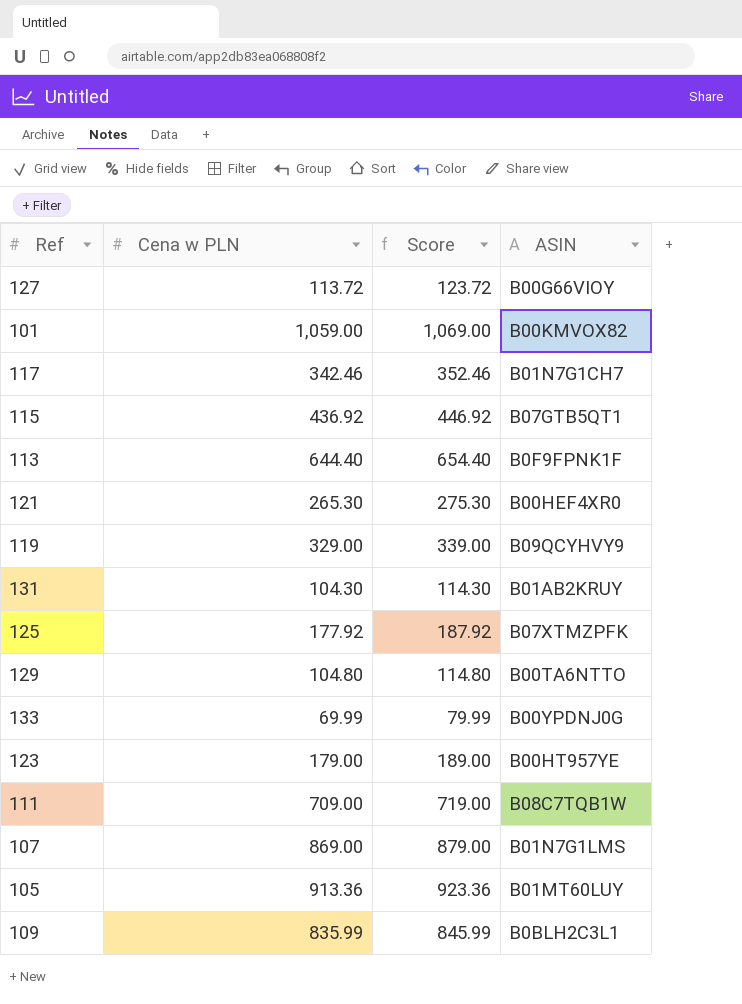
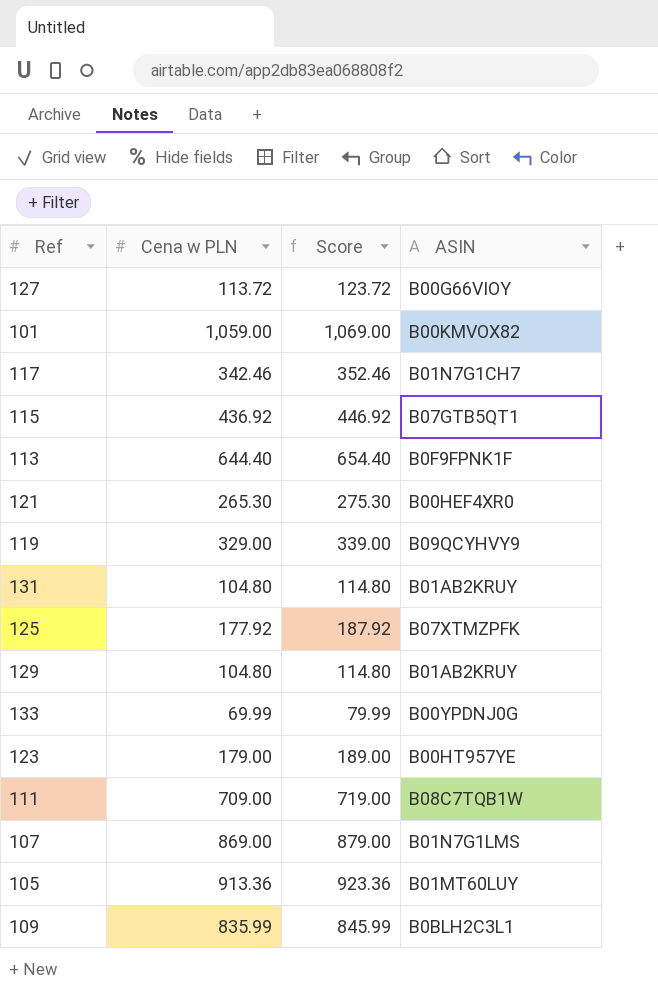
131 | Cena w PLN: 104.30 -> 104.80
131 | Score: 114.30 -> 114.80
129 | ASIN: B00TA6NTTO -> B01AB2KRUY

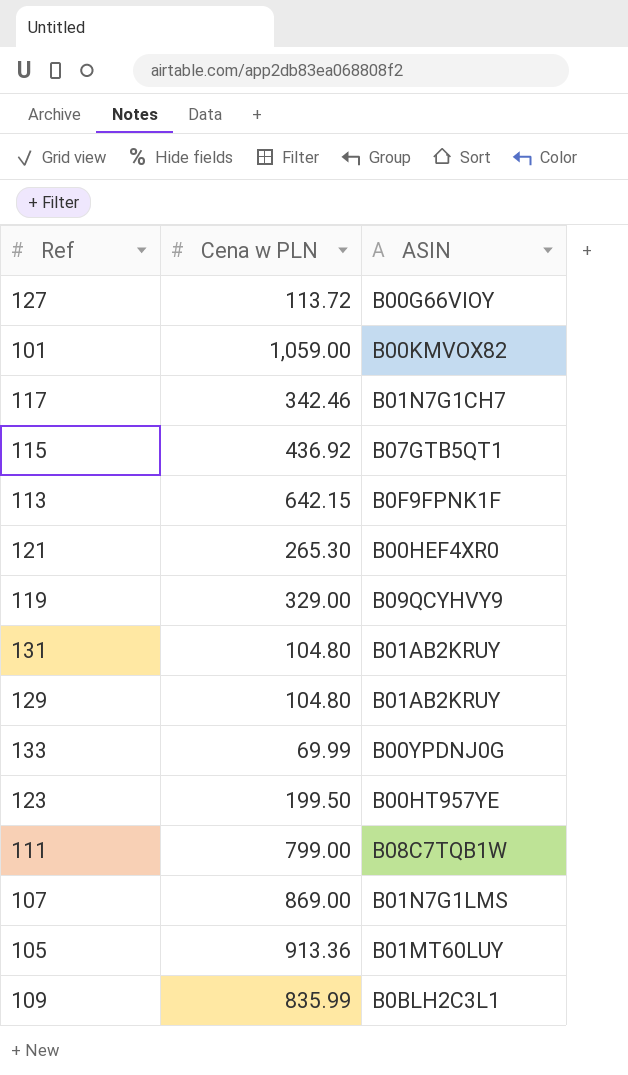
column Score | formula: [Cena w PLN] + 10 -> none
row 125: 177.92 | 187.92 | B07XTMZPFK -> none
113 | Cena w PLN: 644.40 -> 642.15
123 | Cena w PLN: 179.00 -> 199.50
111 | Cena w PLN: 709.00 -> 799.00

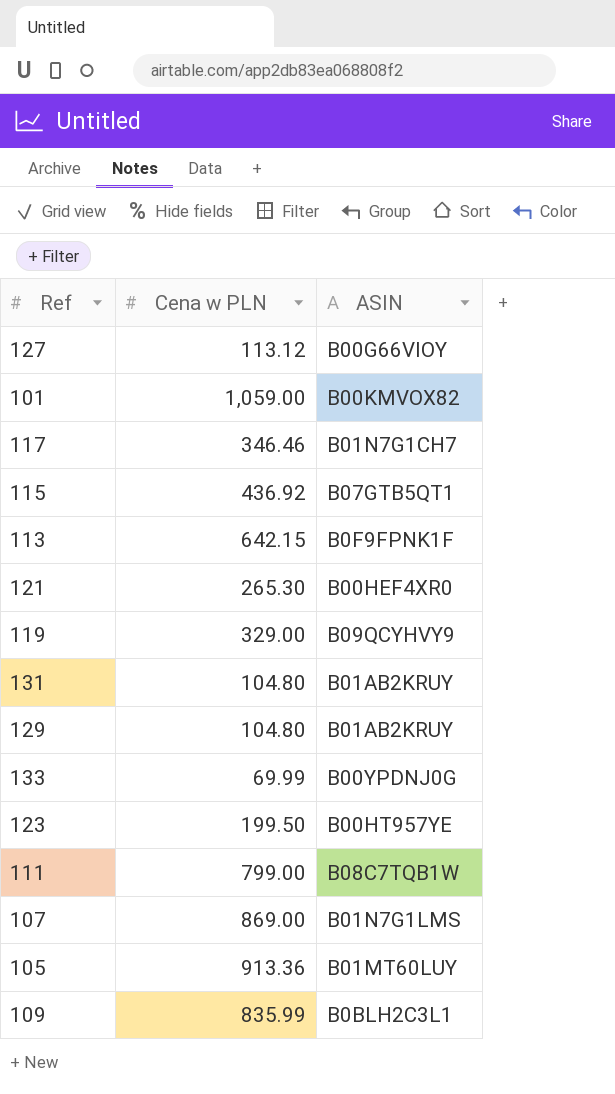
127 | Cena w PLN: 113.72 -> 113.12
117 | Cena w PLN: 342.46 -> 346.46

